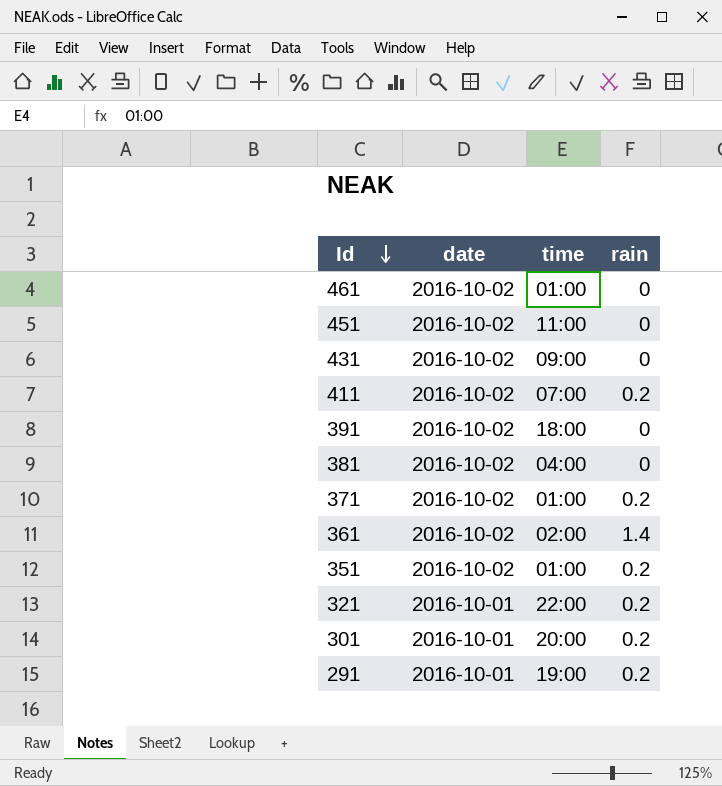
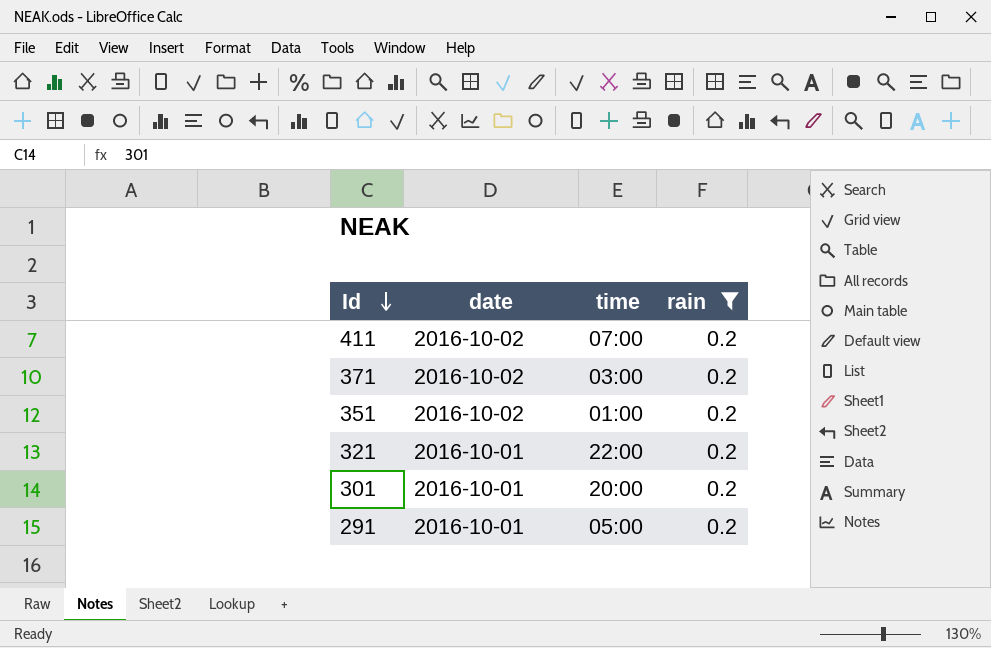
filter: none -> rain = 0.2
371 | time: 01:00 -> 03:00
291 | time: 19:00 -> 05:00

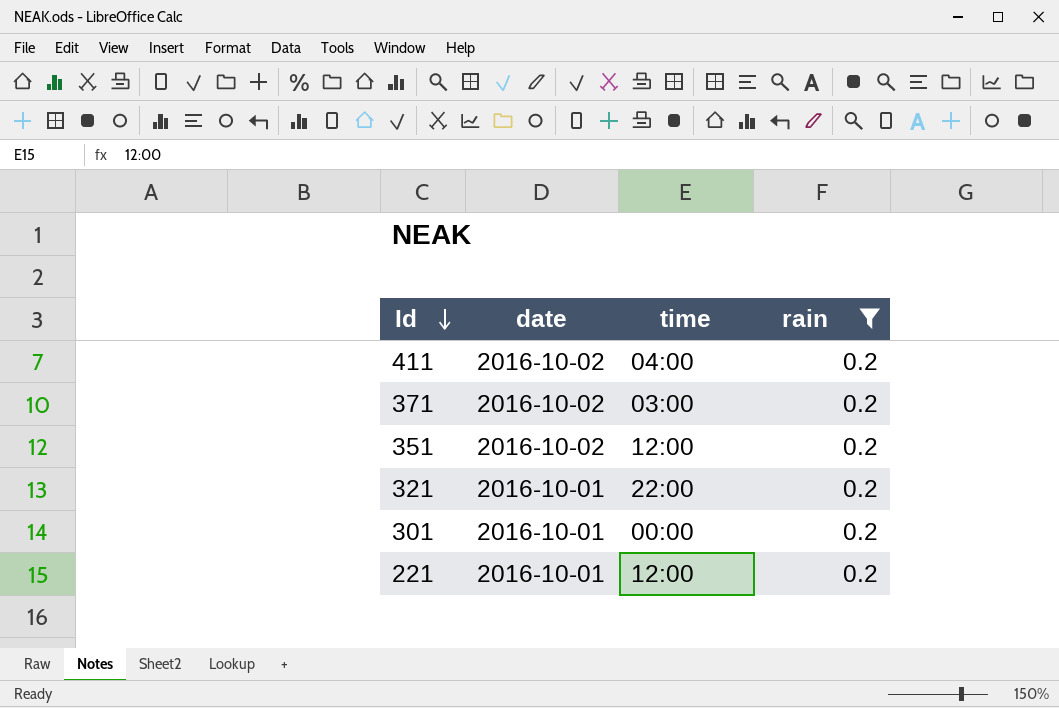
row 291: 2016-10-01 | 05:00 | 0.2 -> none
411 | time: 07:00 -> 04:00
351 | time: 01:00 -> 12:00
301 | time: 20:00 -> 00:00
row 221: none -> 2016-10-01 | 12:00 | 0.2

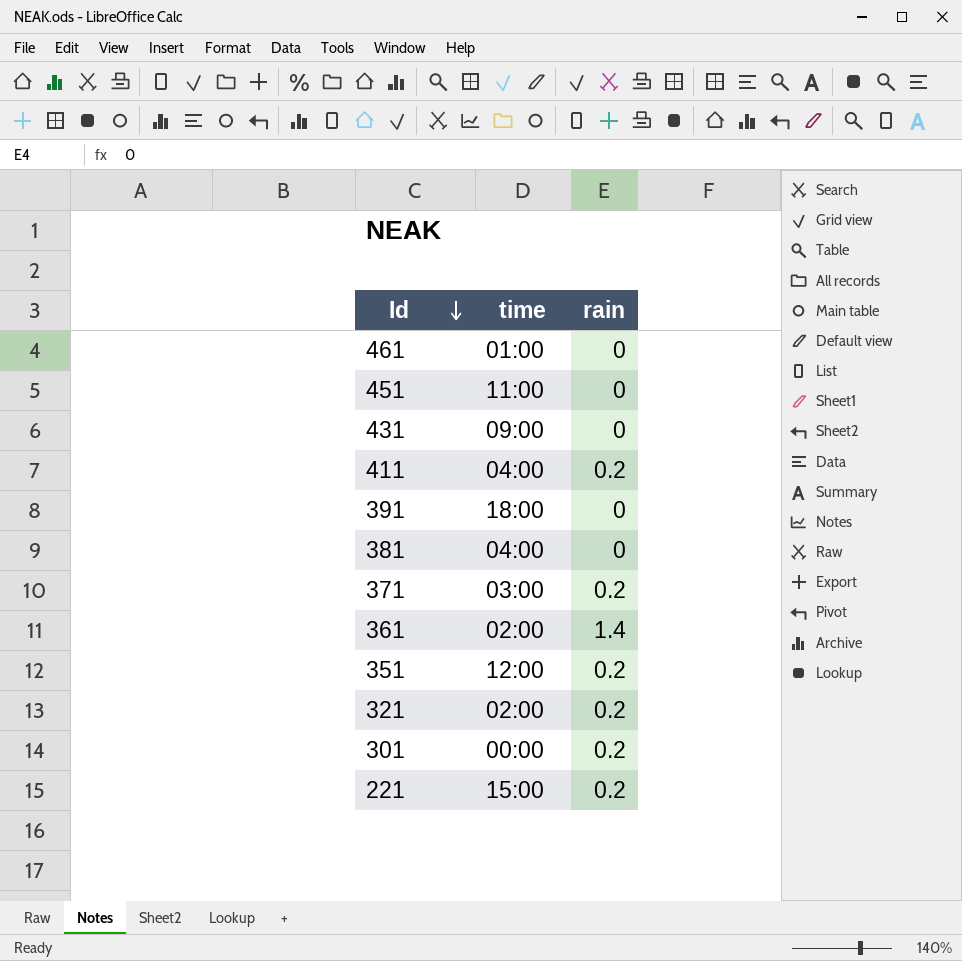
filter: rain = 0.2 -> none
column date | position: 2 -> none
321 | time: 22:00 -> 02:00
221 | time: 12:00 -> 15:00

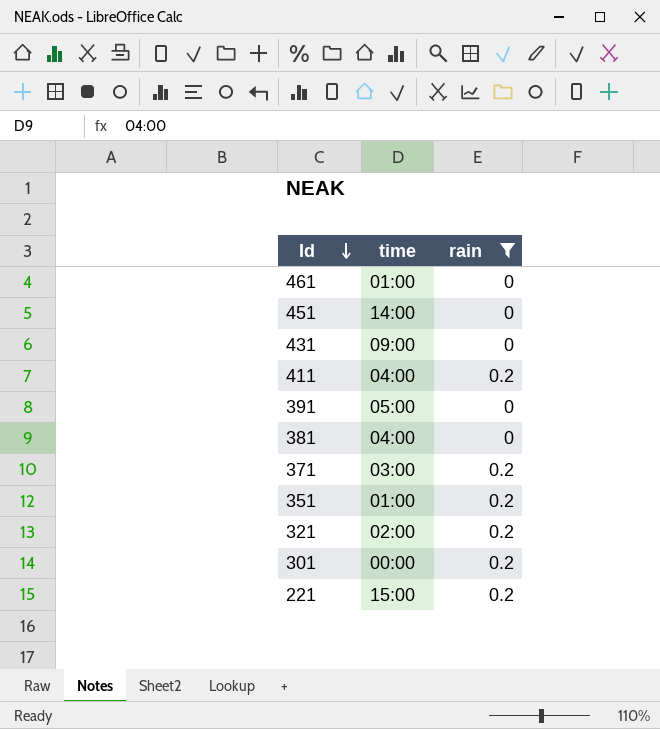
filter: none -> rain != 1.4
451 | time: 11:00 -> 14:00
391 | time: 18:00 -> 05:00
351 | time: 12:00 -> 01:00

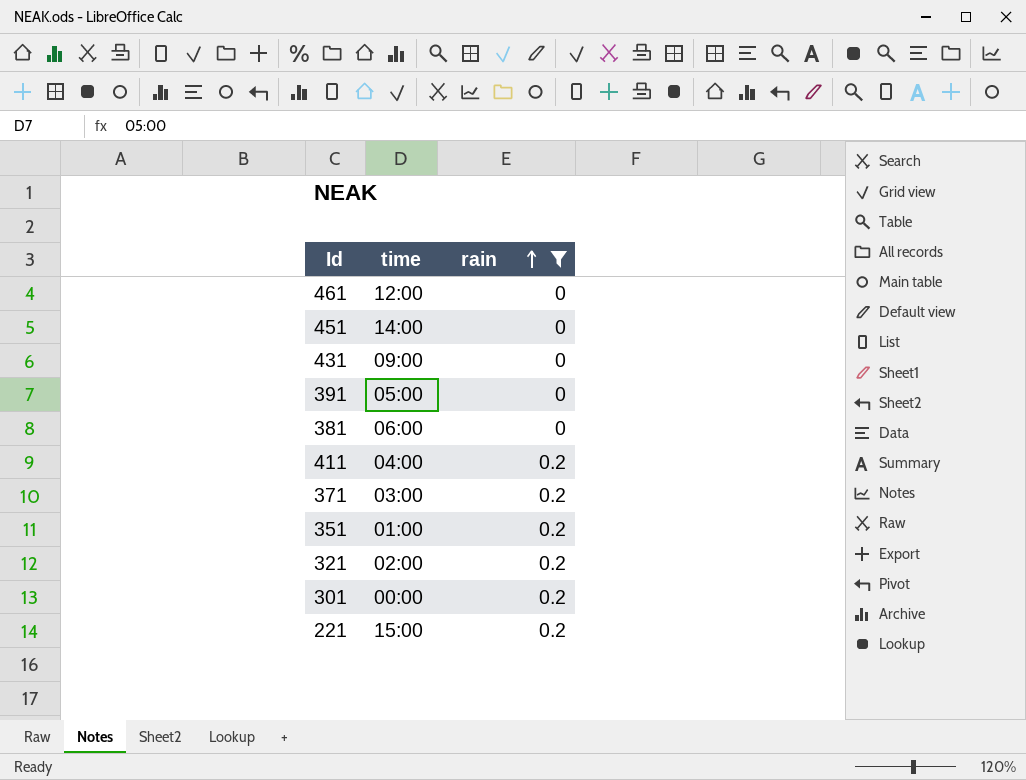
row order: Id descending -> rain ascending
461 | time: 01:00 -> 12:00
381 | time: 04:00 -> 06:00

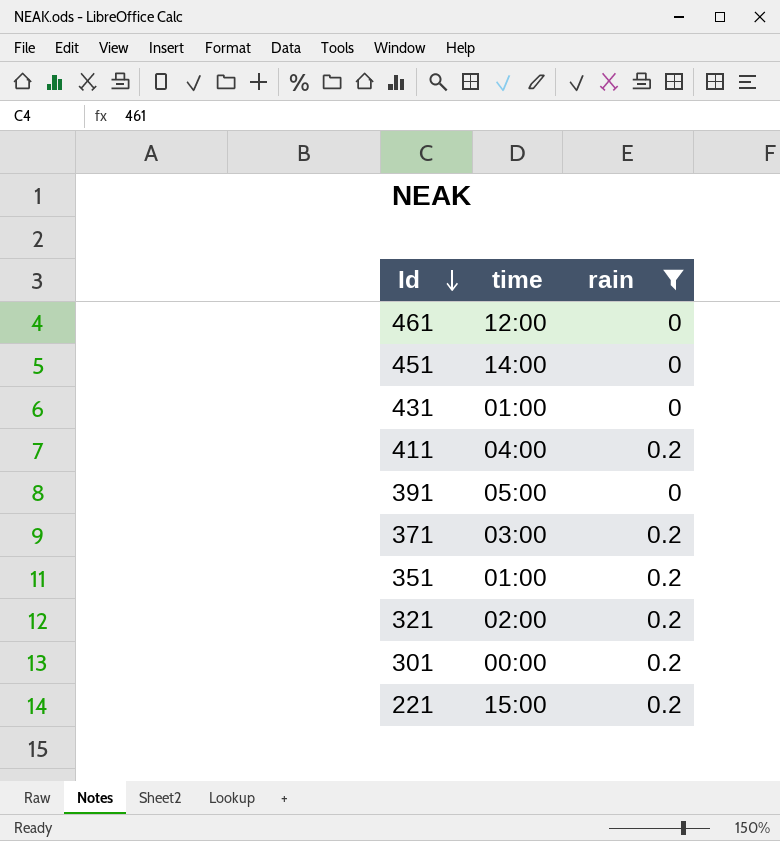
row order: rain ascending -> Id descending
row 381: 06:00 | 0 -> none
431 | time: 09:00 -> 01:00

